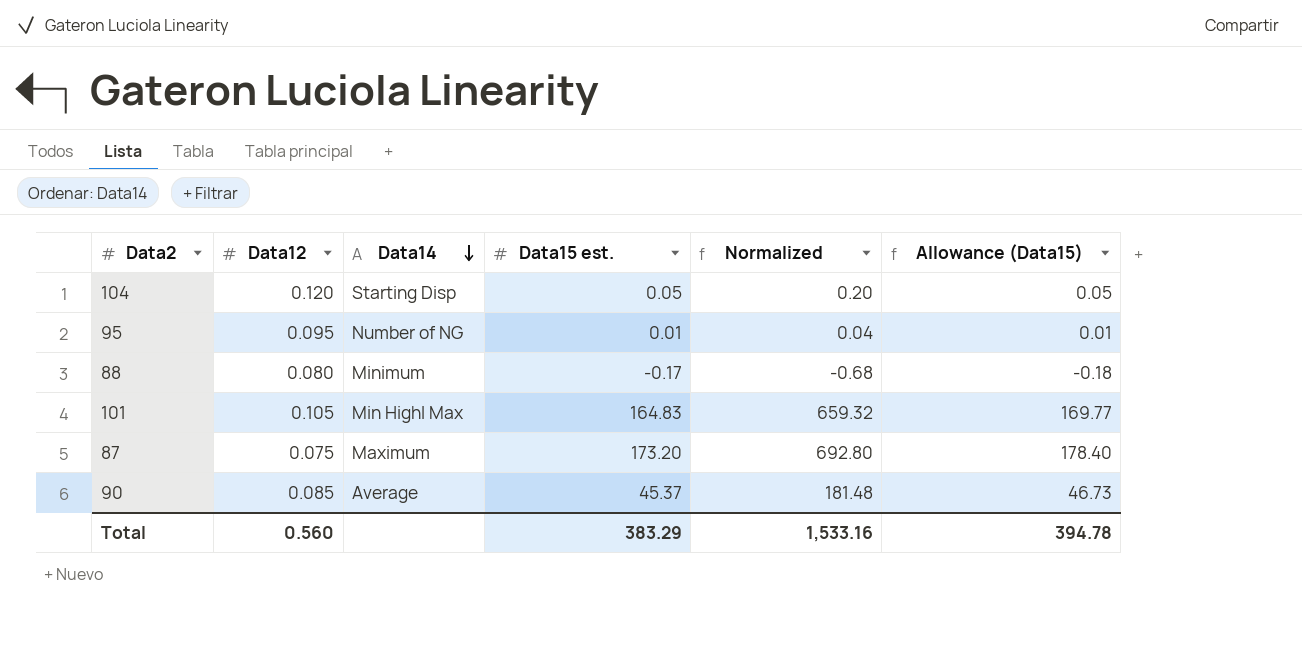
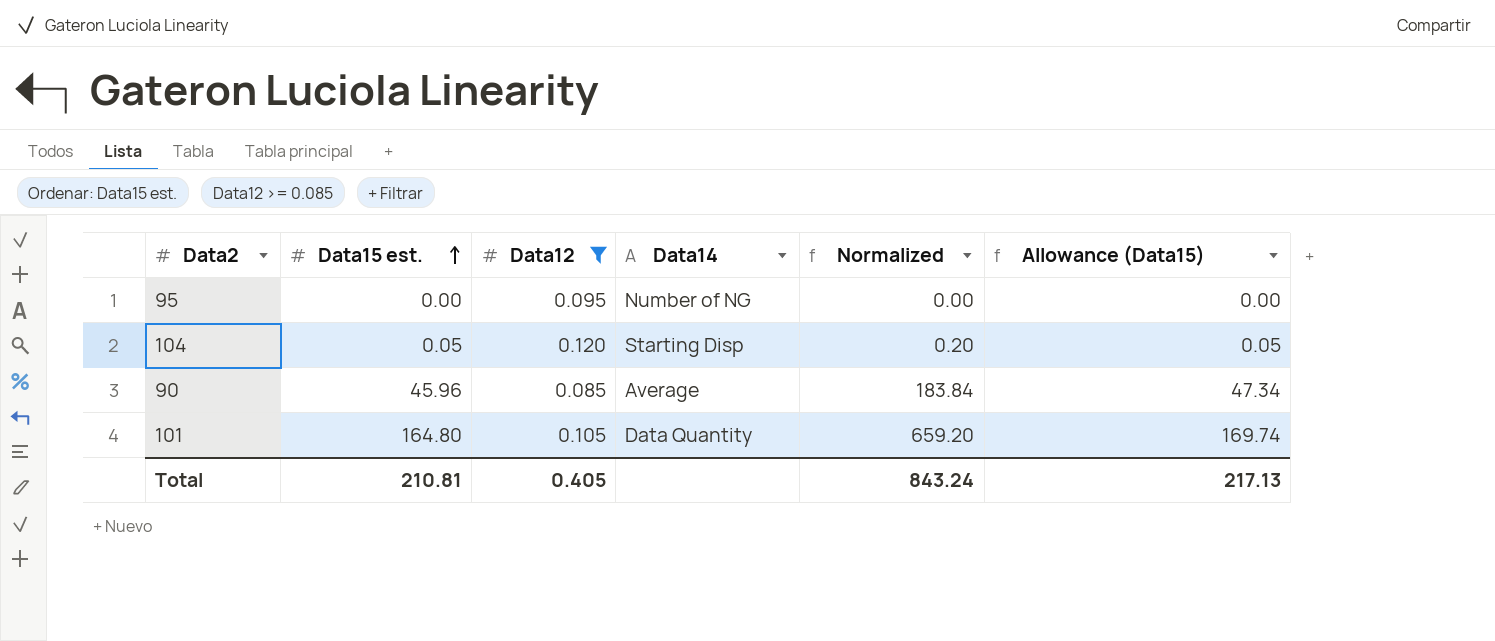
filter: none -> Data12 >= 0.085
row order: Data14 descending -> Data15 est. ascending
column Data15 est. | position: 4 -> 2
95 | Data15 est.: 0.01 -> 0.00
95 | Normalized: 0.04 -> 0.00
95 | Allowance (Data15): 0.01 -> 0.00
90 | Data15 est.: 45.37 -> 45.96
90 | Normalized: 181.48 -> 183.84
90 | Allowance (Data15): 46.73 -> 47.34
101 | Data15 est.: 164.83 -> 164.80
101 | Data14: Min Highl Max -> Data Quantity
101 | Normalized: 659.32 -> 659.20
101 | Allowance (Data15): 169.77 -> 169.74
Total | Data15 est.: 383.29 -> 210.81
Total | Data12: 0.560 -> 0.405
Total | Normalized: 1,533.16 -> 843.24
Total | Allowance (Data15): 394.78 -> 217.13

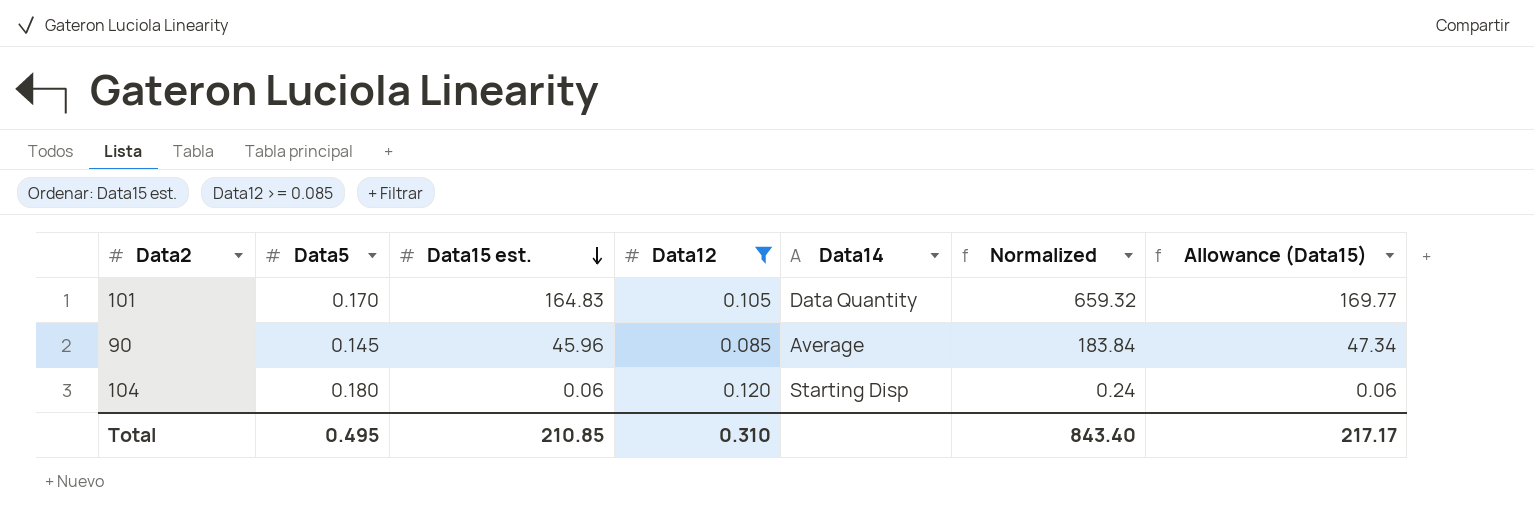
row order: Data15 est. ascending -> Data15 est. descending
column Data5 | position: none -> 2
row 95: 0.00 | 0.095 | Number of NG | 0.00 | 0.00 -> none
101 | Data15 est.: 164.80 -> 164.83
101 | Normalized: 659.20 -> 659.32
101 | Allowance (Data15): 169.74 -> 169.77
104 | Data15 est.: 0.05 -> 0.06
104 | Normalized: 0.20 -> 0.24
104 | Allowance (Data15): 0.05 -> 0.06
Total | Data15 est.: 210.81 -> 210.85
Total | Data12: 0.405 -> 0.310
Total | Normalized: 843.24 -> 843.40
Total | Allowance (Data15): 217.13 -> 217.17

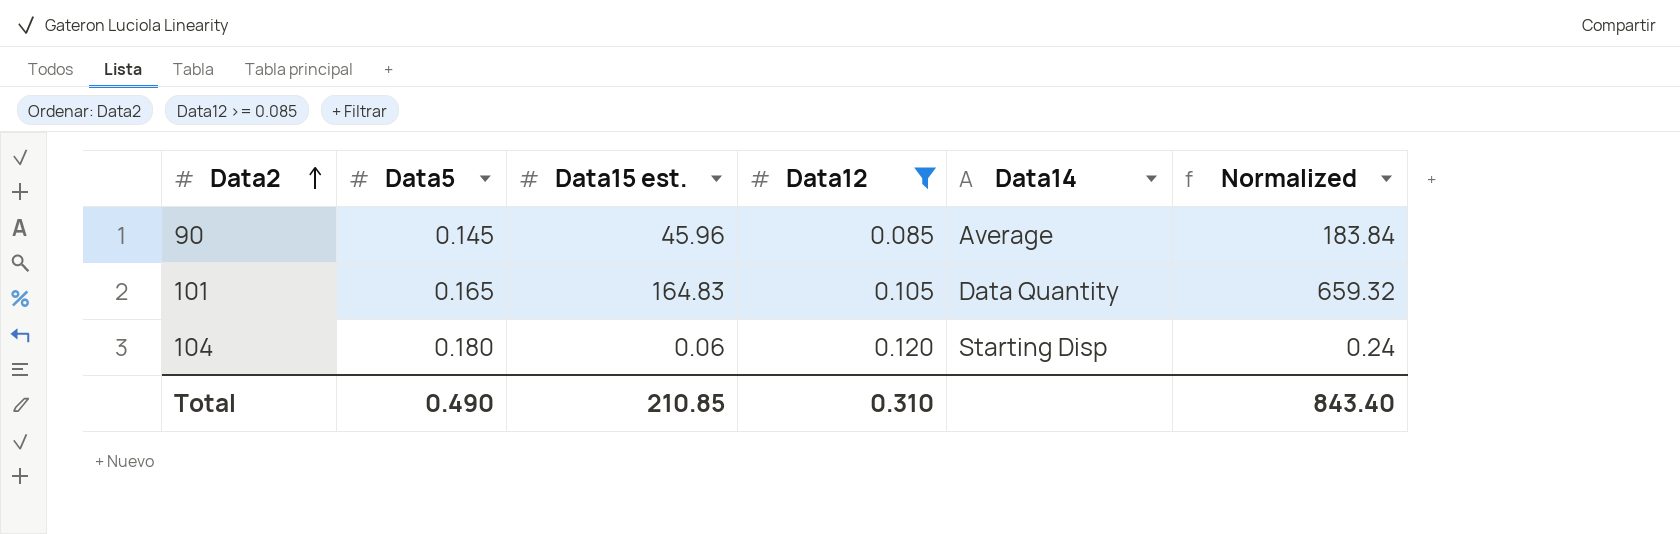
row order: Data15 est. descending -> Data2 ascending
column Allowance (Data15) | formula: [Data15 est.] * 1.03 -> none
101 | Data5: 0.170 -> 0.165
Total | Data5: 0.495 -> 0.490

